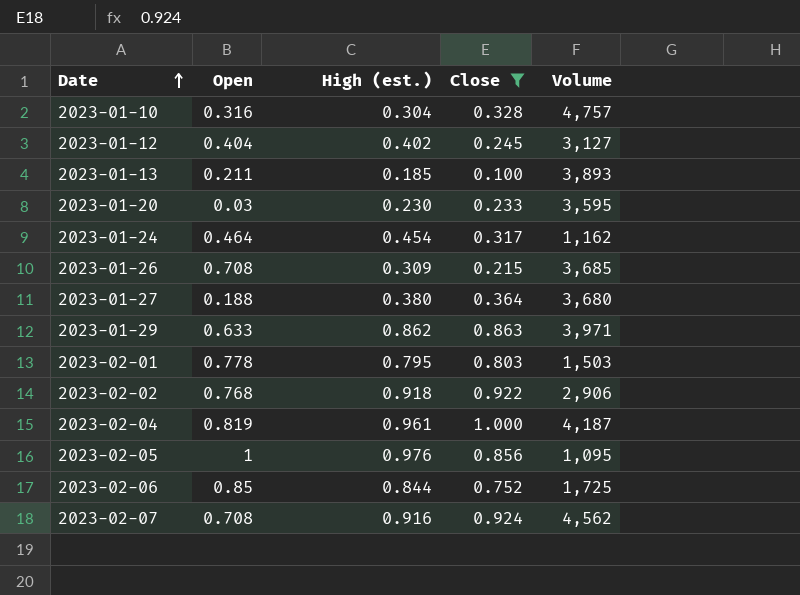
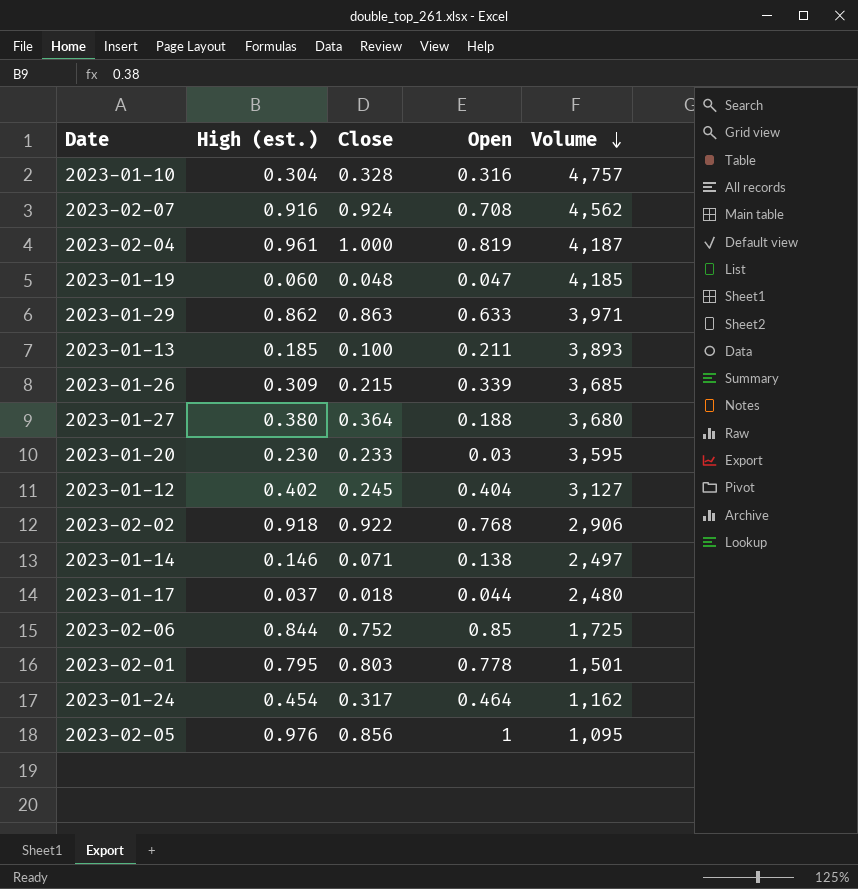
filter: Close >= 0.100 -> none
row order: Date ascending -> Volume descending
column Open | position: 2 -> 4
2023-01-26 | Open: 0.708 -> 0.339
2023-02-01 | Volume: 1,503 -> 1,501

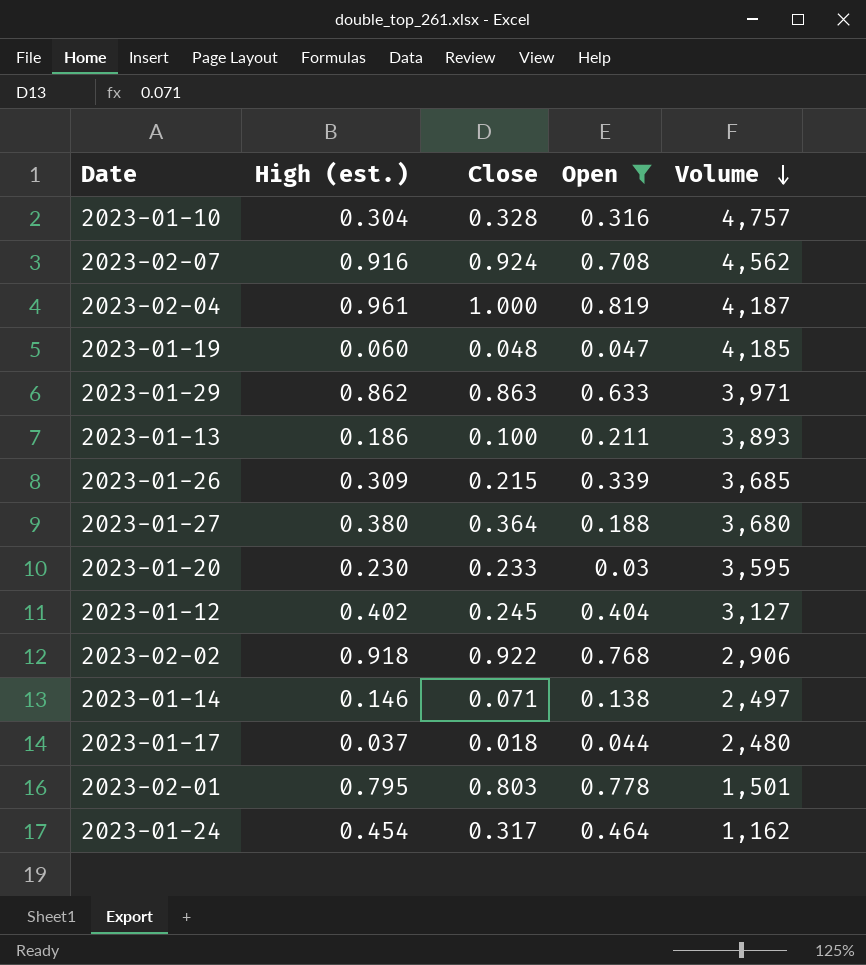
filter: none -> Open <= 0.819
2023-01-13 | High (est.): 0.185 -> 0.186

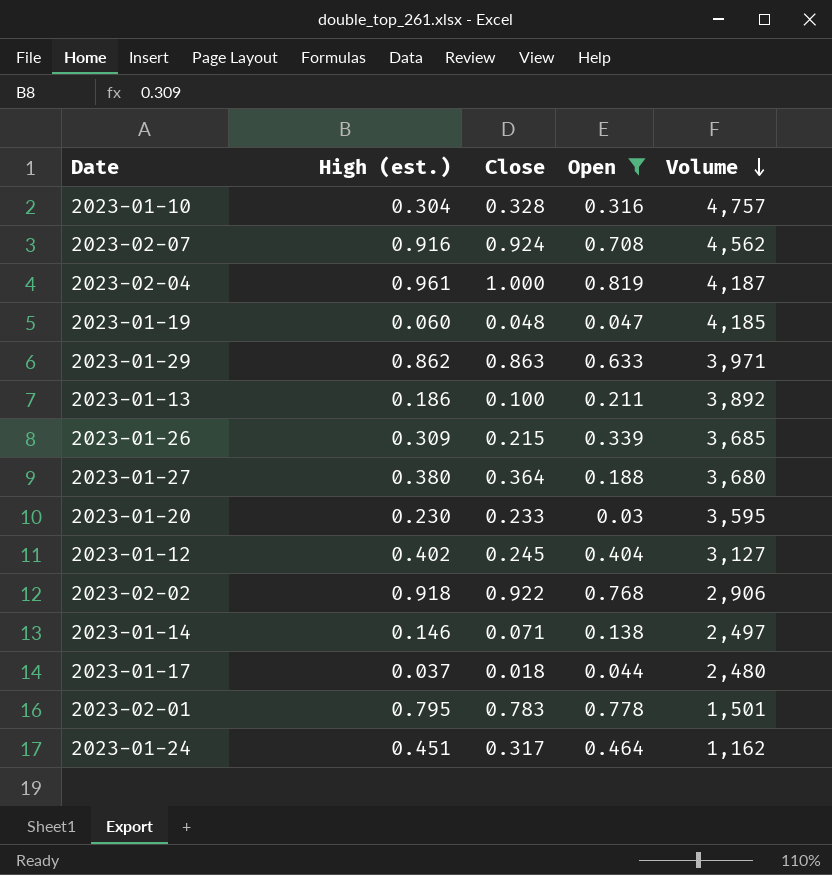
2023-01-13 | Volume: 3,893 -> 3,892
2023-02-01 | Close: 0.803 -> 0.783
2023-01-24 | High (est.): 0.454 -> 0.451

